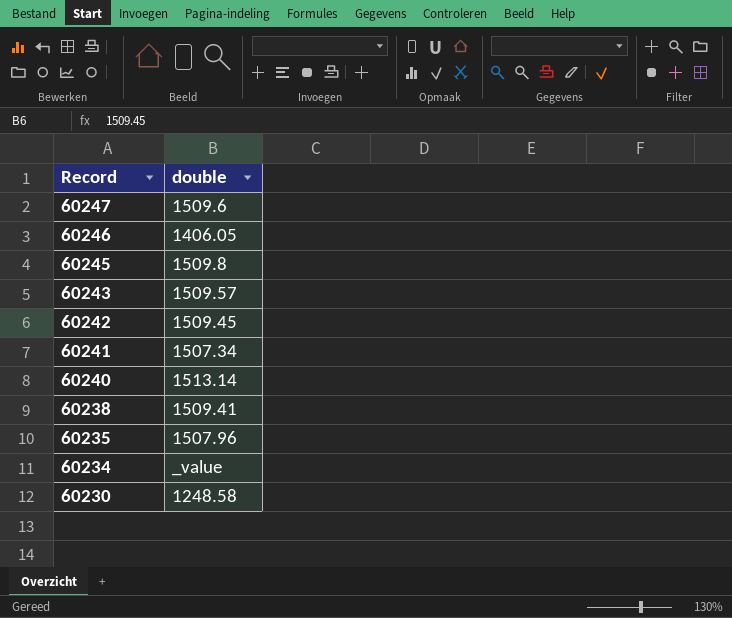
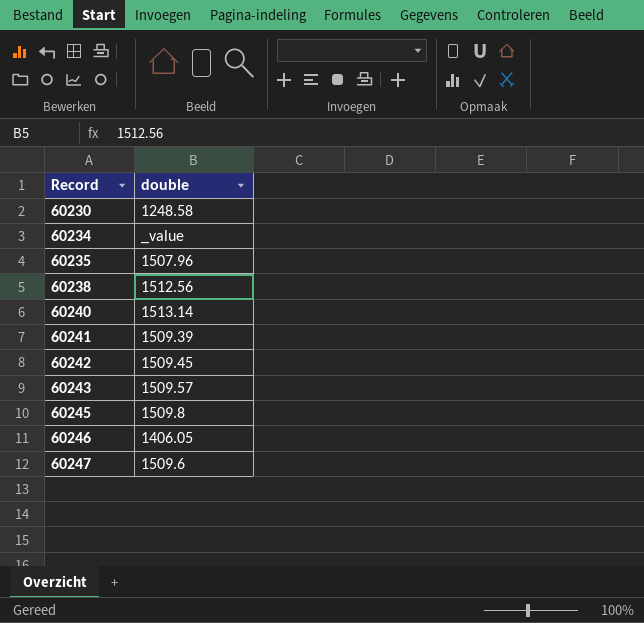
row order: Record descending -> Record ascending
60238 | double: 1509.41 -> 1512.56
60241 | double: 1507.34 -> 1509.39

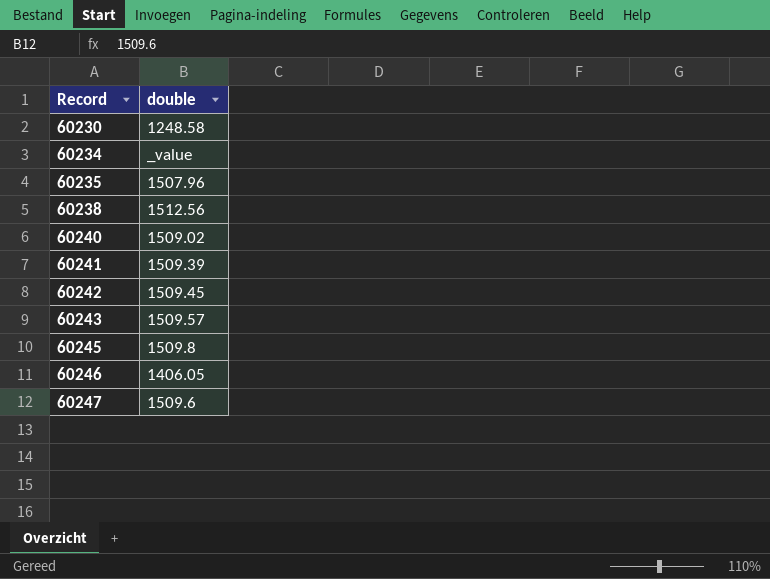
60240 | double: 1513.14 -> 1509.02

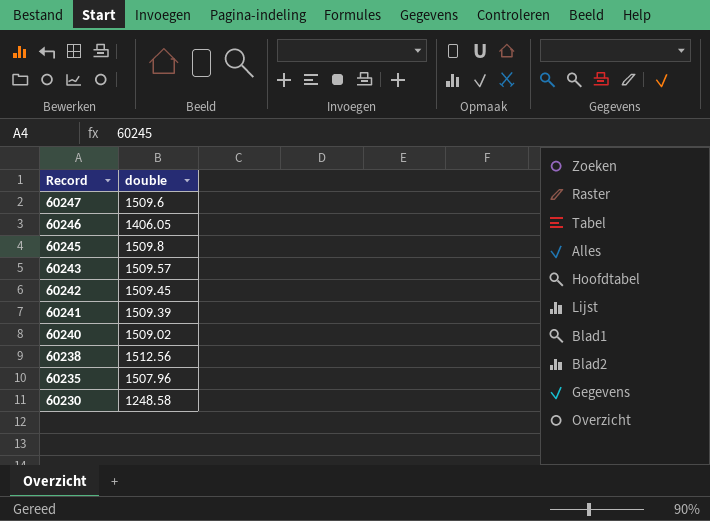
row order: Record ascending -> Record descending
row 60234: _value -> none

